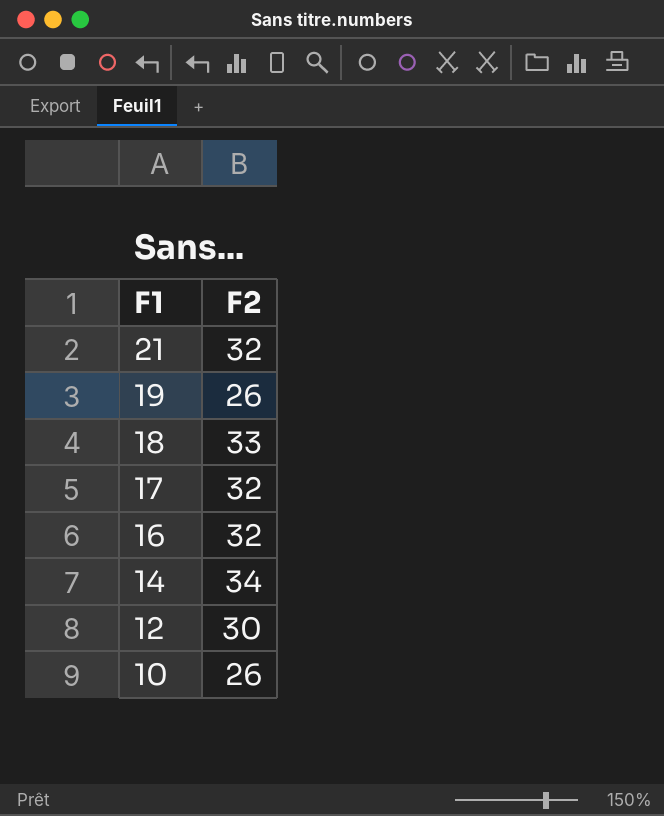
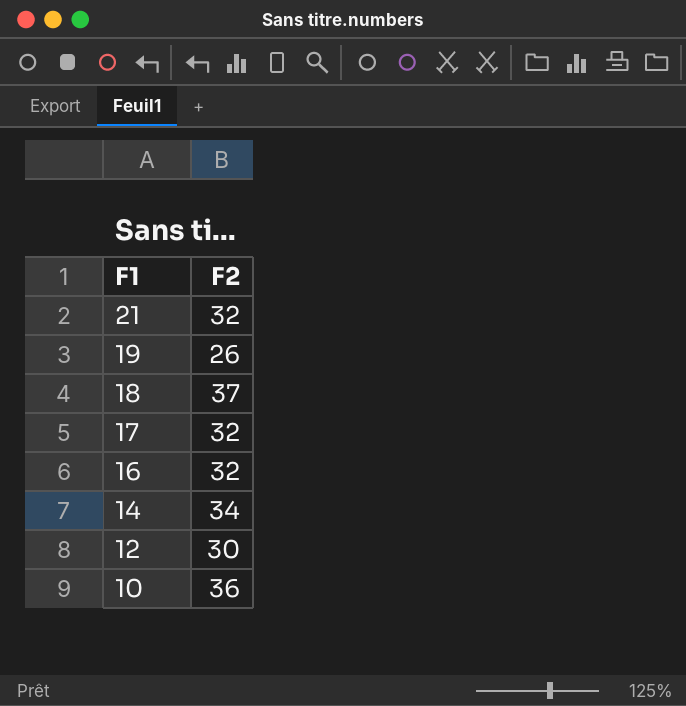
18 | F2: 33 -> 37
10 | F2: 26 -> 36

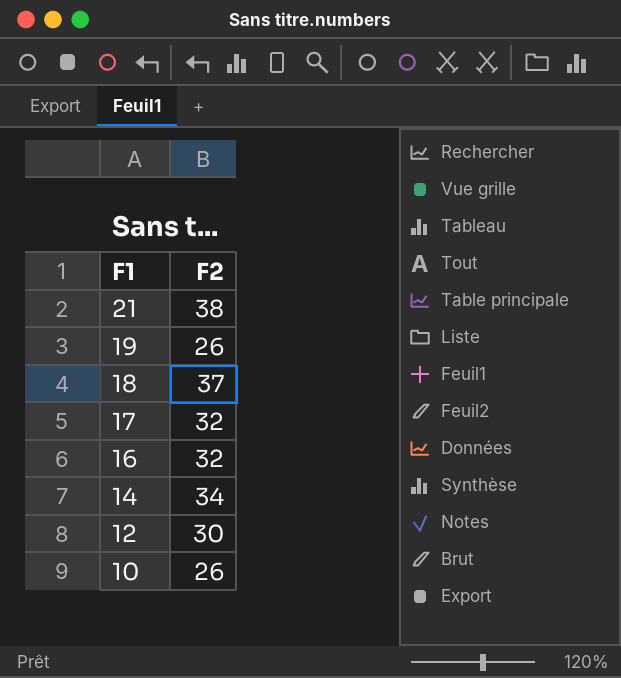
21 | F2: 32 -> 38
10 | F2: 36 -> 26

